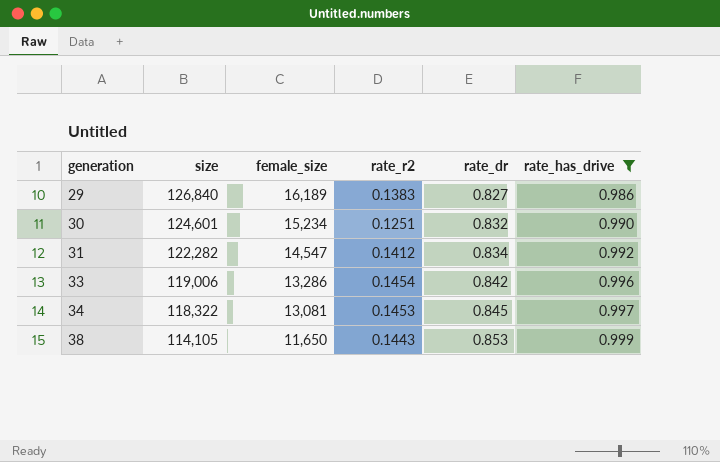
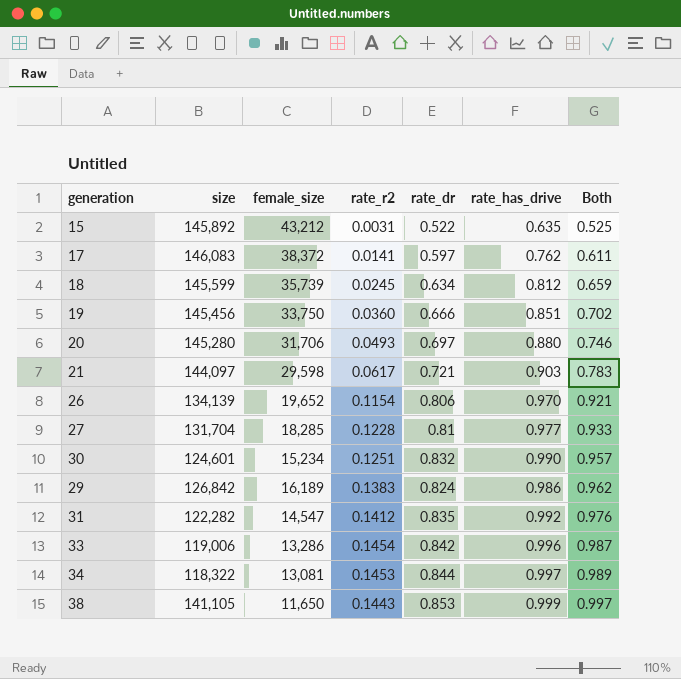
filter: rate_has_drive >= 0.986 -> none
row order: generation ascending -> Both ascending
column Both | formula: none -> [rate_r2] + [rate_dr]
29 | size: 126,840 -> 126,842
29 | rate_dr: 0.827 -> 0.824
31 | rate_dr: 0.834 -> 0.835
34 | rate_dr: 0.845 -> 0.844
38 | size: 114,105 -> 141,105

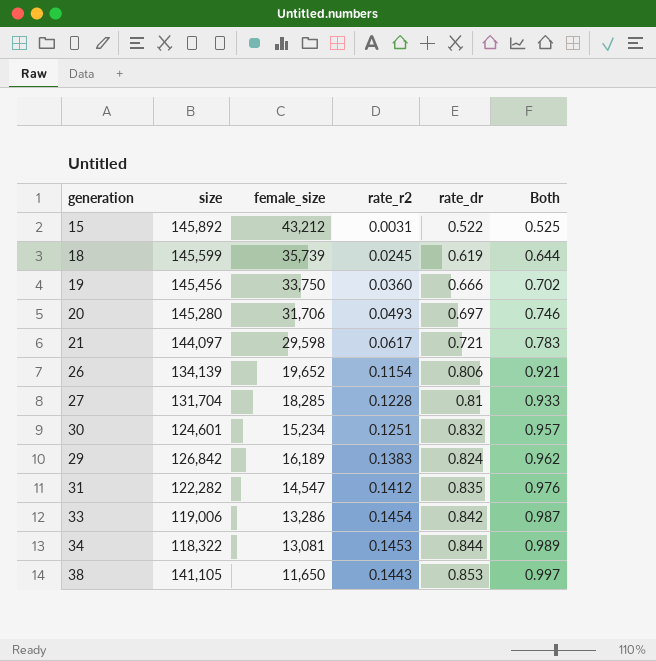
column rate_has_drive | position: 6 -> none
row 17: 146,083 | 38,372 | 0.0141 | 0.597 | 0.762 | 0.611 -> none
18 | rate_dr: 0.634 -> 0.619
18 | Both: 0.659 -> 0.644

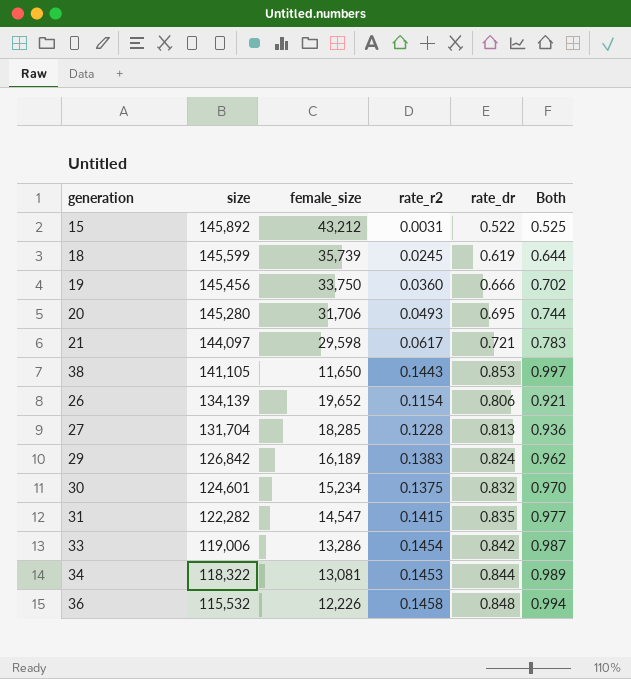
row order: Both ascending -> size descending
20 | rate_dr: 0.697 -> 0.695
20 | Both: 0.746 -> 0.744
27 | rate_dr: 0.81 -> 0.813
27 | Both: 0.933 -> 0.936
30 | rate_r2: 0.1251 -> 0.1375
30 | Both: 0.957 -> 0.970
31 | rate_r2: 0.1412 -> 0.1415
31 | Both: 0.976 -> 0.977
row 36: none -> 115,532 | 12,226 | 0.1458 | 0.848 | 0.994

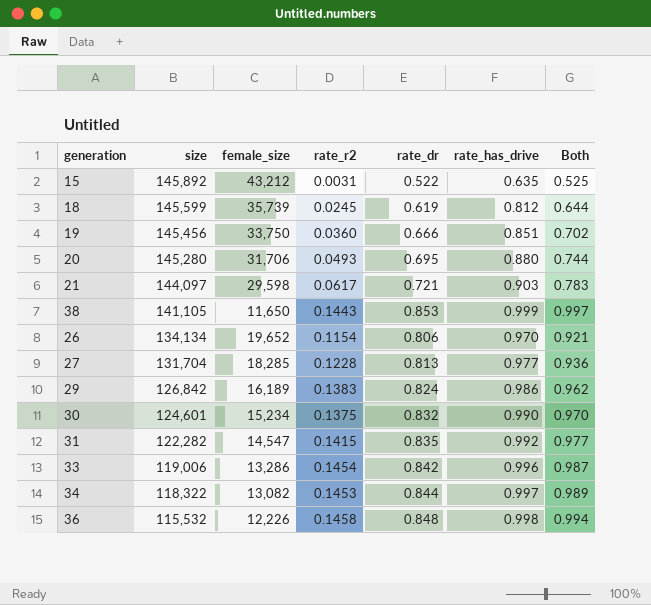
column rate_has_drive | position: none -> 6
26 | size: 134,139 -> 134,134
34 | female_size: 13,081 -> 13,082

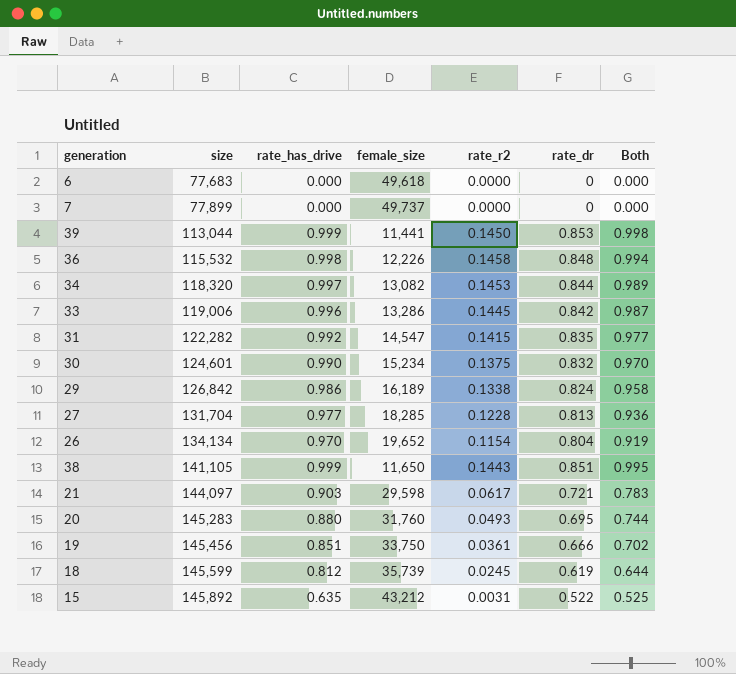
row order: size descending -> size ascending
column rate_has_drive | position: 6 -> 3
row 6: none -> 77,683 | 0.000 | 49,618 | 0.0000 | 0 | 0.000
row 7: none -> 77,899 | 0.000 | 49,737 | 0.0000 | 0 | 0.000
row 39: none -> 113,044 | 0.999 | 11,441 | 0.1450 | 0.853 | 0.998
34 | size: 118,322 -> 118,320
33 | rate_r2: 0.1454 -> 0.1445
29 | rate_r2: 0.1383 -> 0.1338
29 | Both: 0.962 -> 0.958
26 | rate_dr: 0.806 -> 0.804
26 | Both: 0.921 -> 0.919
38 | rate_dr: 0.853 -> 0.851
38 | Both: 0.997 -> 0.995
20 | size: 145,280 -> 145,283
20 | female_size: 31,706 -> 31,760
19 | rate_r2: 0.0360 -> 0.0361

